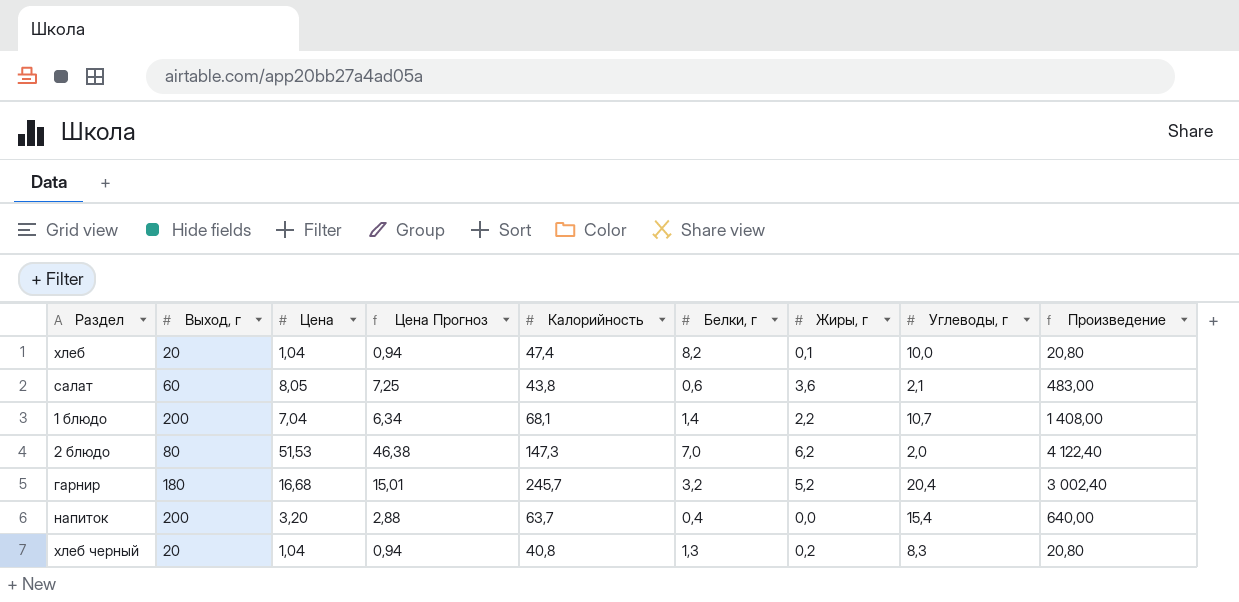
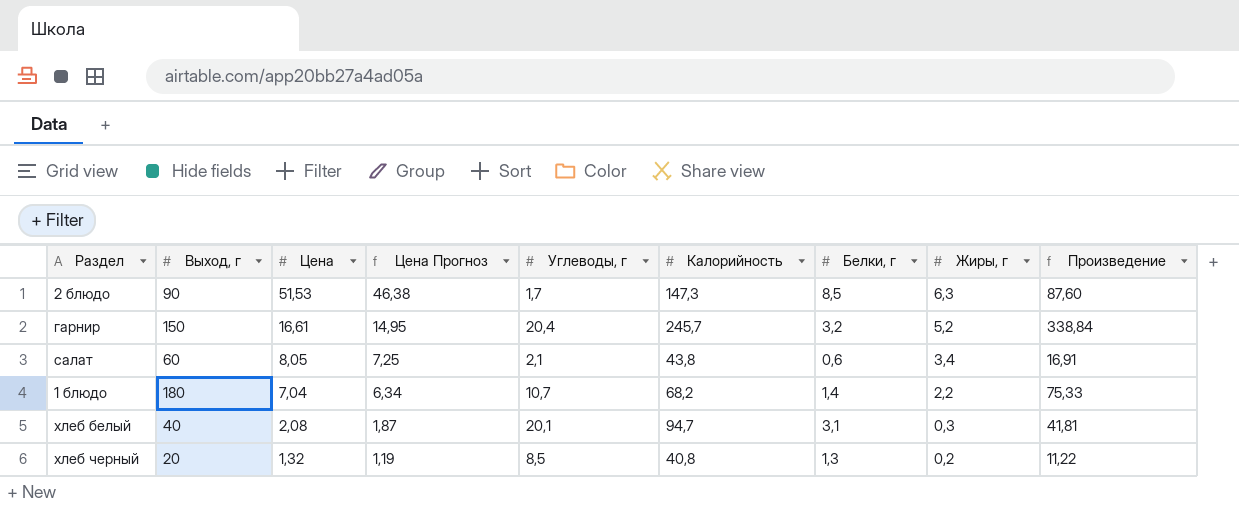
row order: none -> Цена descending
column Углеводы, г | position: 8 -> 5
column Произведение | formula: [Выход, г] * [Цена] -> [Цена] * [Углеводы, г]
row хлеб: 20 | 1,04 | 0,94 | 47,4 | 8,2 | 0,1 | 10,0 | 20,80 -> none
row напиток: 200 | 3,20 | 2,88 | 63,7 | 0,4 | 0,0 | 15,4 | 640,00 -> none
2 блюдо | Выход, г: 80 -> 90
2 блюдо | Углеводы, г: 2,0 -> 1,7
2 блюдо | Белки, г: 7,0 -> 8,5
2 блюдо | Жиры, г: 6,2 -> 6,3
гарнир | Выход, г: 180 -> 150
гарнир | Цена: 16,68 -> 16,61
гарнир | Цена Прогноз: 15,01 -> 14,95
салат | Жиры, г: 3,6 -> 3,4
1 блюдо | Выход, г: 200 -> 180
1 блюдо | Калорийность: 68,1 -> 68,2
row хлеб белый: none -> 40 | 2,08 | 1,87 | 20,1 | 94,7 | 3,1 | 0,3 | 41,81
хлеб черный | Цена: 1,04 -> 1,32
хлеб черный | Цена Прогноз: 0,94 -> 1,19
хлеб черный | Углеводы, г: 8,3 -> 8,5

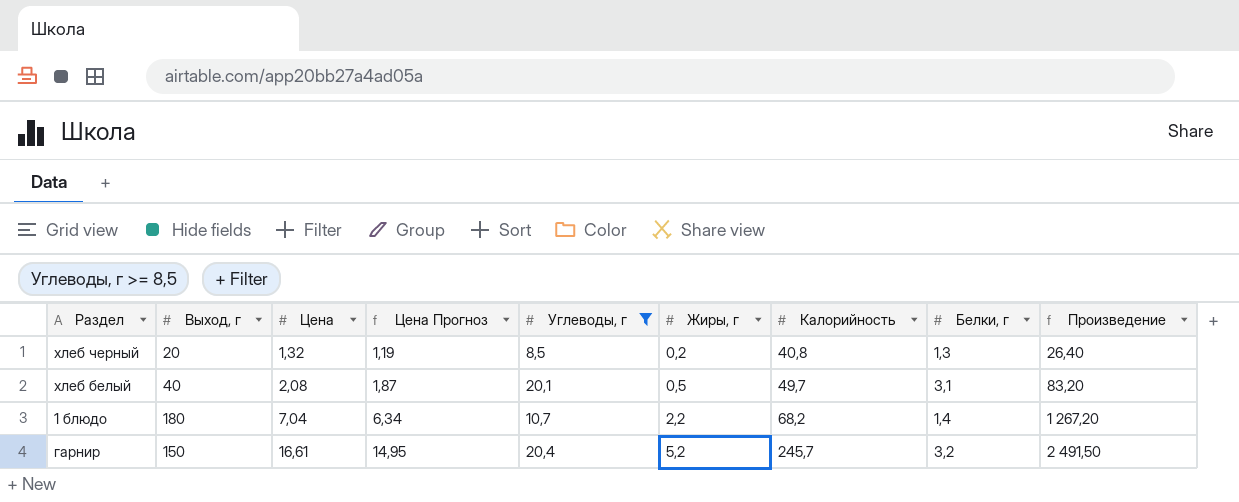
filter: none -> Углеводы, г >= 8,5
row order: Цена descending -> Цена ascending
column Жиры, г | position: 8 -> 6
column Произведение | formula: [Цена] * [Углеводы, г] -> [Выход, г] * [Цена]
хлеб белый | Жиры, г: 0,3 -> 0,5
хлеб белый | Калорийность: 94,7 -> 49,7

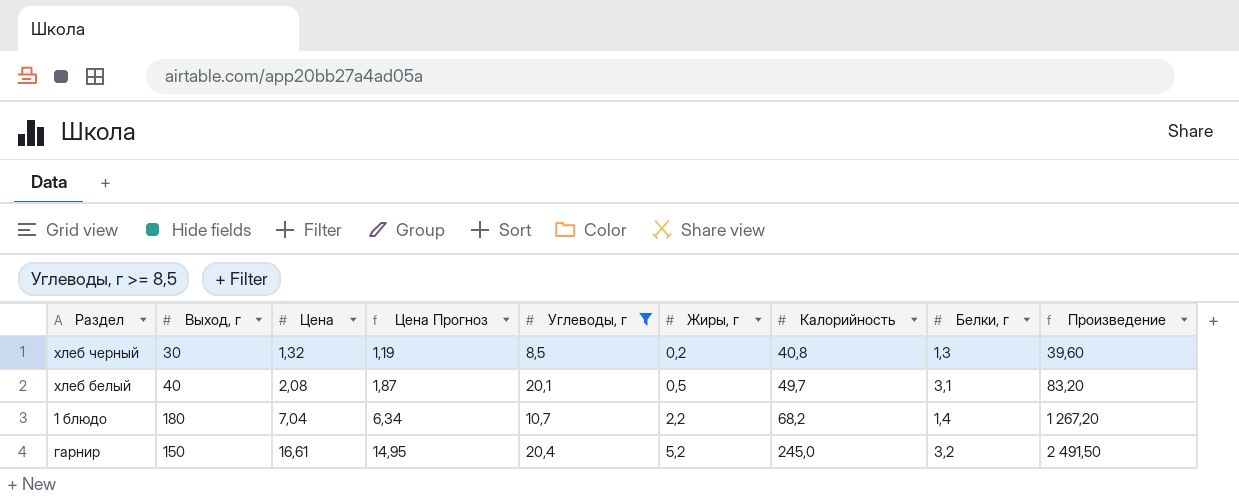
хлеб черный | Выход, г: 20 -> 30
хлеб черный | Произведение: 26,40 -> 39,60
гарнир | Калорийность: 245,7 -> 245,0

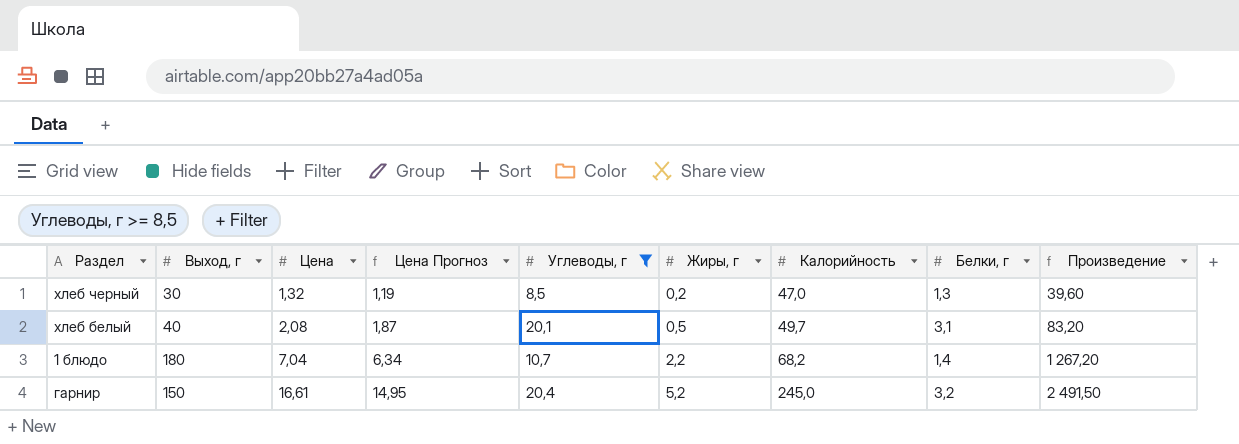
хлеб черный | Калорийность: 40,8 -> 47,0

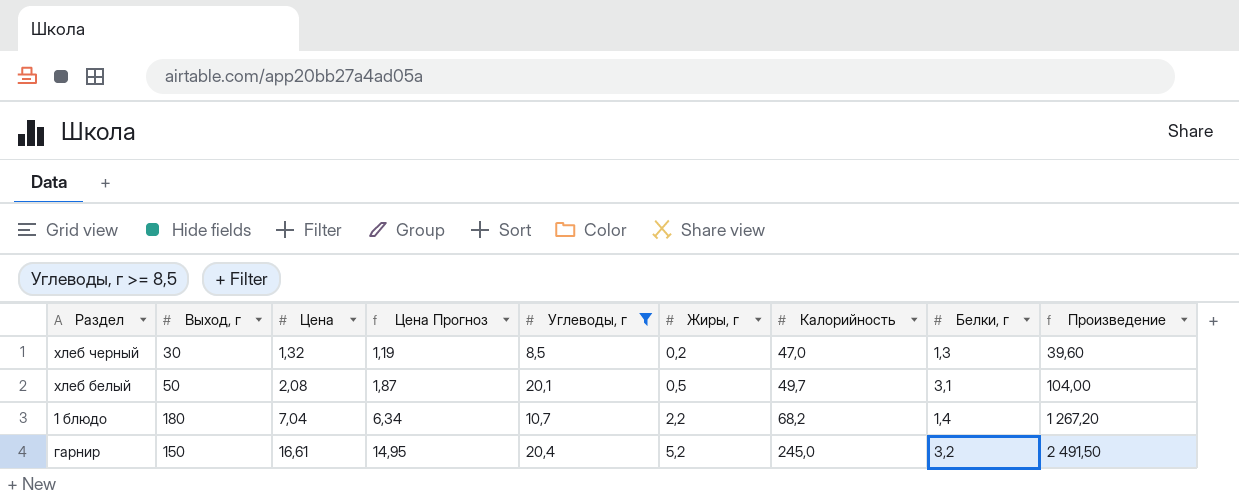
хлеб белый | Выход, г: 40 -> 50
хлеб белый | Произведение: 83,20 -> 104,00

